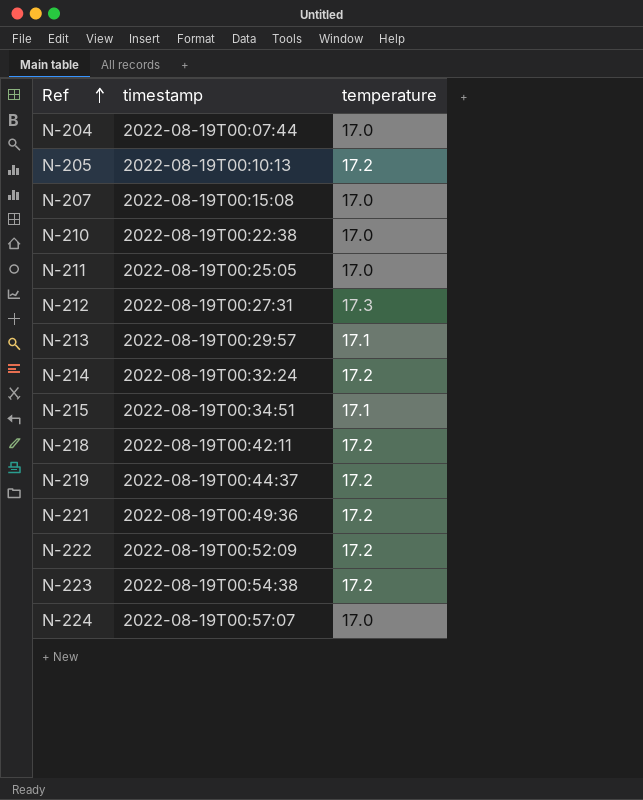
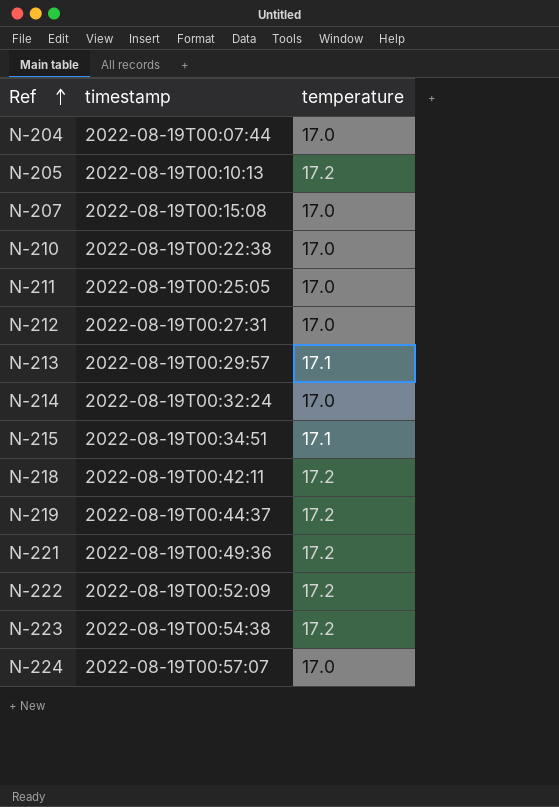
N-212 | temperature: 17.3 -> 17.0
N-214 | temperature: 17.2 -> 17.0

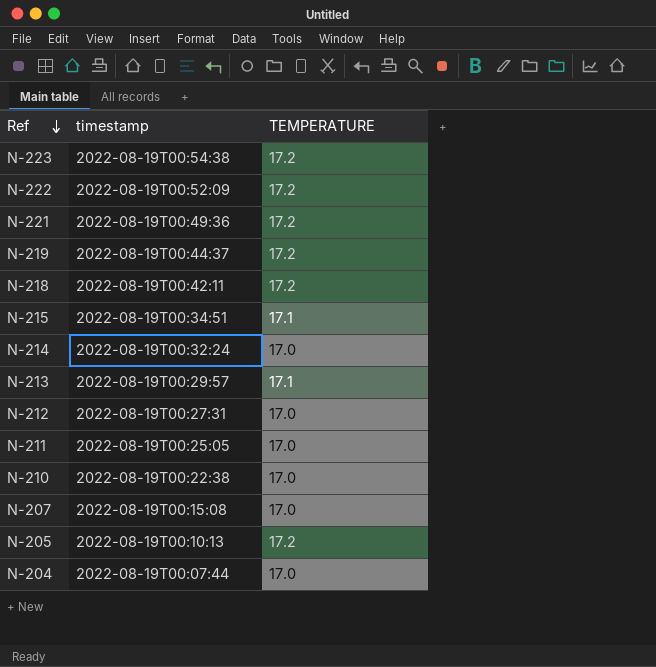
row order: Ref ascending -> Ref descending
column name: temperature -> TEMPERATURE
row N-224: 2022-08-19T00:57:07 | 17.0 -> none

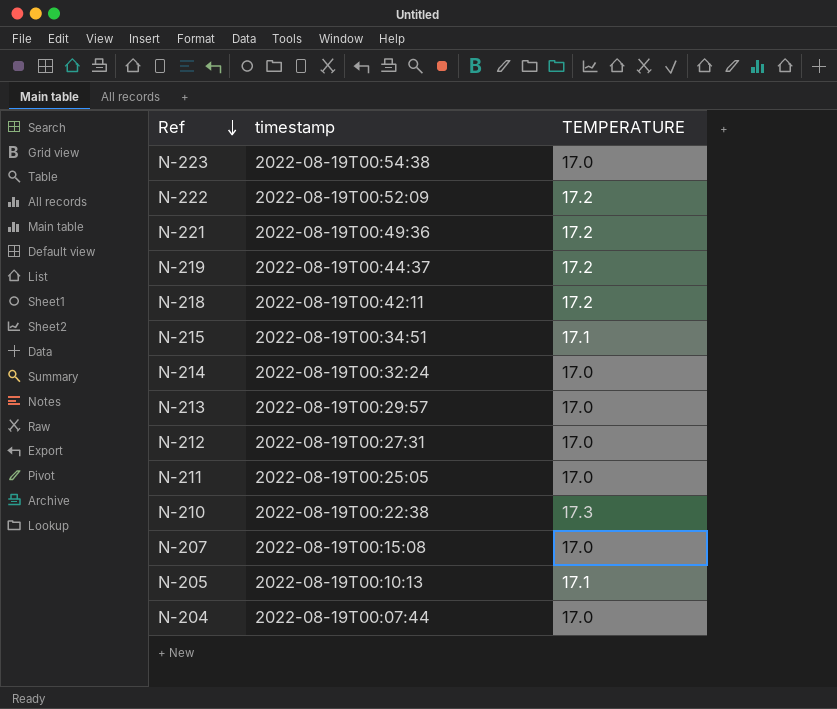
N-223 | TEMPERATURE: 17.2 -> 17.0
N-213 | TEMPERATURE: 17.1 -> 17.0
N-210 | TEMPERATURE: 17.0 -> 17.3
N-205 | TEMPERATURE: 17.2 -> 17.1

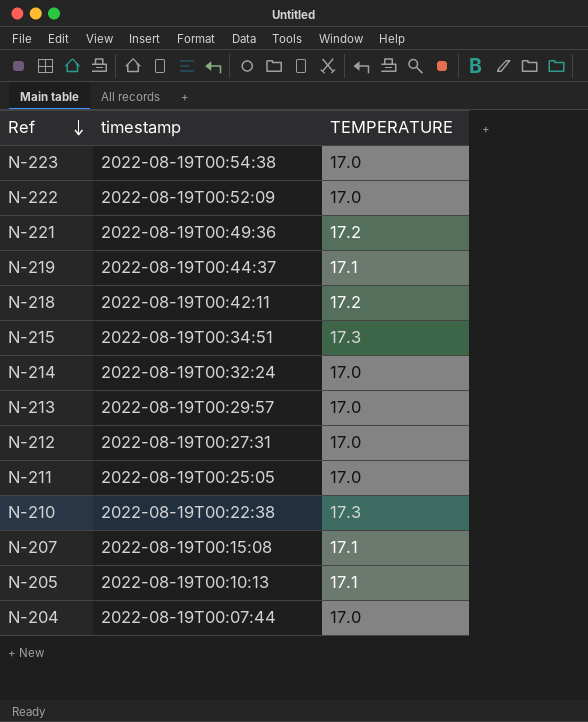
N-222 | TEMPERATURE: 17.2 -> 17.0
N-219 | TEMPERATURE: 17.2 -> 17.1
N-215 | TEMPERATURE: 17.1 -> 17.3
N-207 | TEMPERATURE: 17.0 -> 17.1

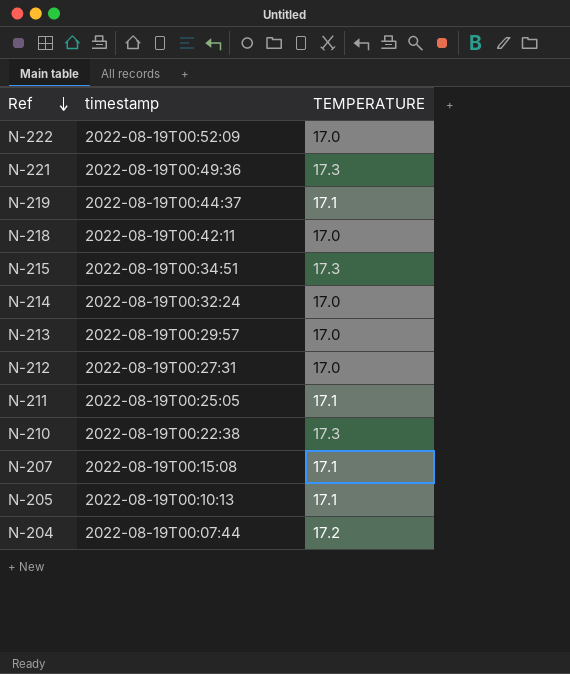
row N-223: 2022-08-19T00:54:38 | 17.0 -> none
N-221 | TEMPERATURE: 17.2 -> 17.3
N-218 | TEMPERATURE: 17.2 -> 17.0
N-211 | TEMPERATURE: 17.0 -> 17.1
N-204 | TEMPERATURE: 17.0 -> 17.2

